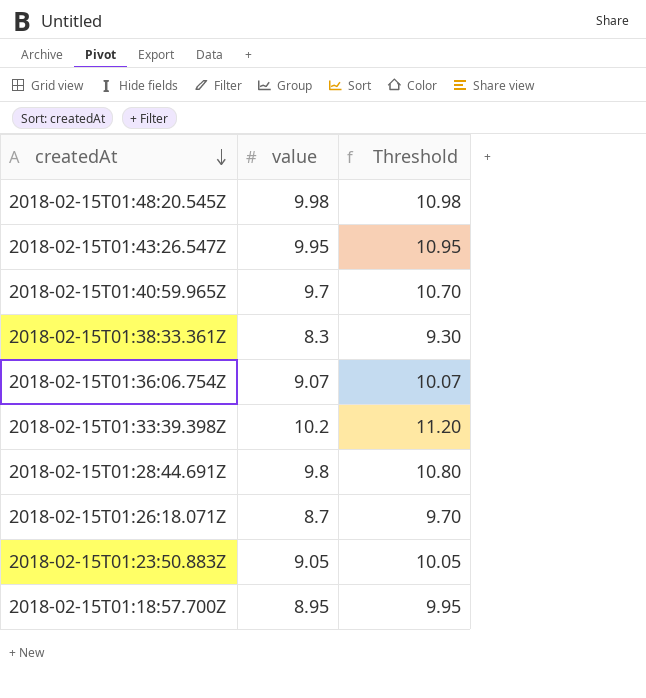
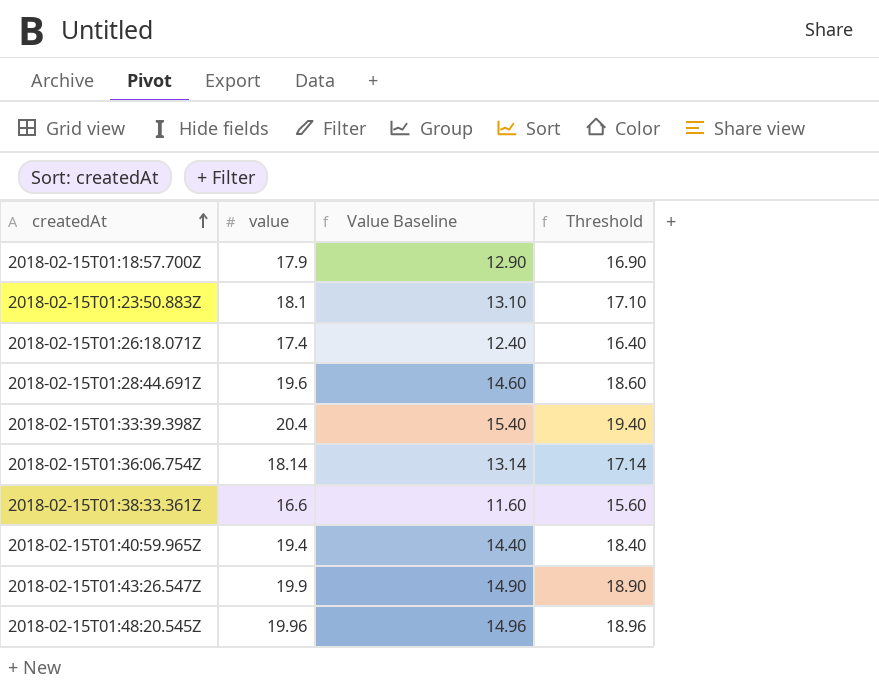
row order: createdAt descending -> createdAt ascending
column Value Baseline | formula: none -> [value] - 5
column Threshold | formula: [value] + 1 -> [value] - 1
2018-02-15T01:18:57.700Z | value: 8.95 -> 17.9
2018-02-15T01:23:50.883Z | value: 9.05 -> 18.1
2018-02-15T01:26:18.071Z | value: 8.7 -> 17.4
2018-02-15T01:28:44.691Z | value: 9.8 -> 19.6
2018-02-15T01:33:39.398Z | value: 10.2 -> 20.4
2018-02-15T01:36:06.754Z | value: 9.07 -> 18.14
2018-02-15T01:38:33.361Z | value: 8.3 -> 16.6
2018-02-15T01:40:59.965Z | value: 9.7 -> 19.4
2018-02-15T01:43:26.547Z | value: 9.95 -> 19.9
2018-02-15T01:48:20.545Z | value: 9.98 -> 19.96

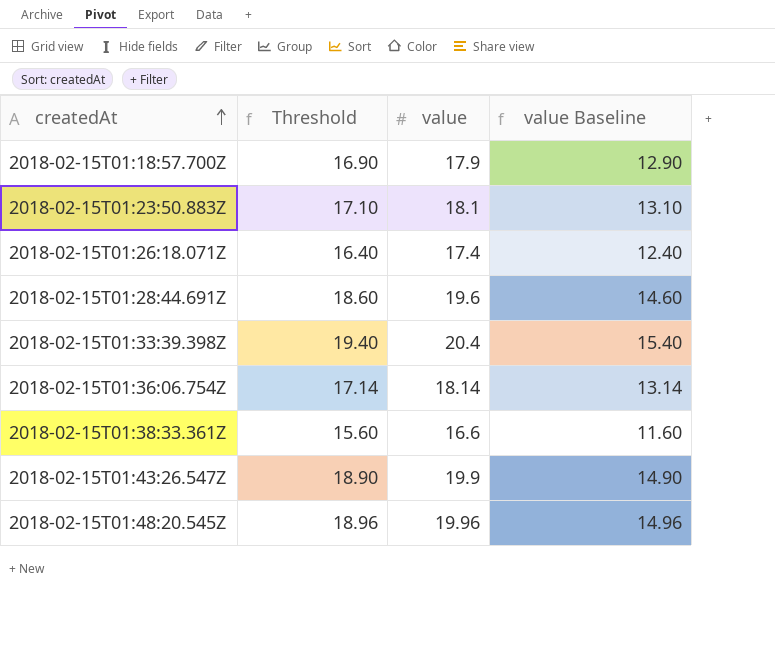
column Threshold | position: 4 -> 2
column name: Value Baseline -> value Baseline
row 2018-02-15T01:40:59.965Z: 19.4 | 14.40 | 18.40 -> none

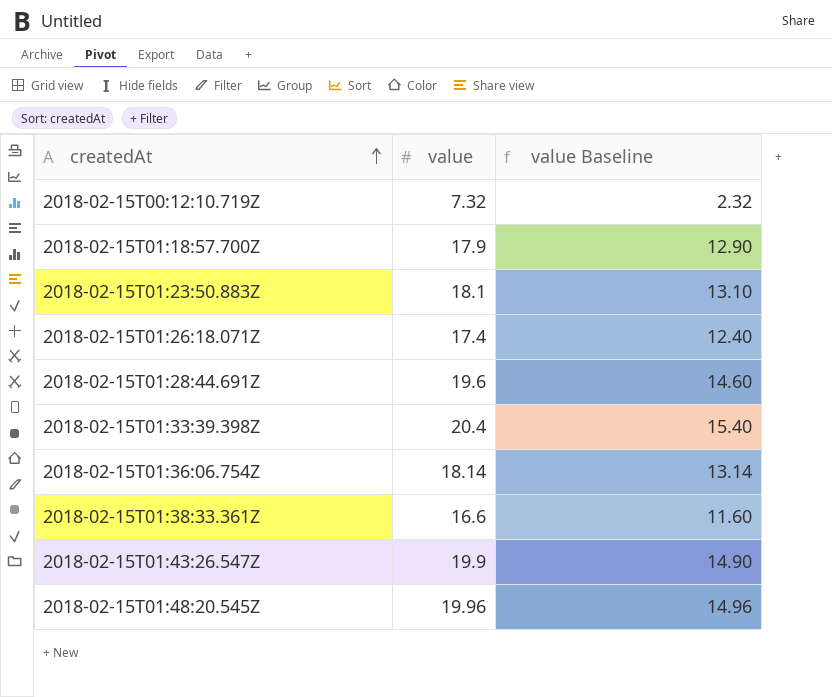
column Threshold | formula: [value] - 1 -> none
row 2018-02-15T00:12:10.719Z: none -> 7.32 | 2.32

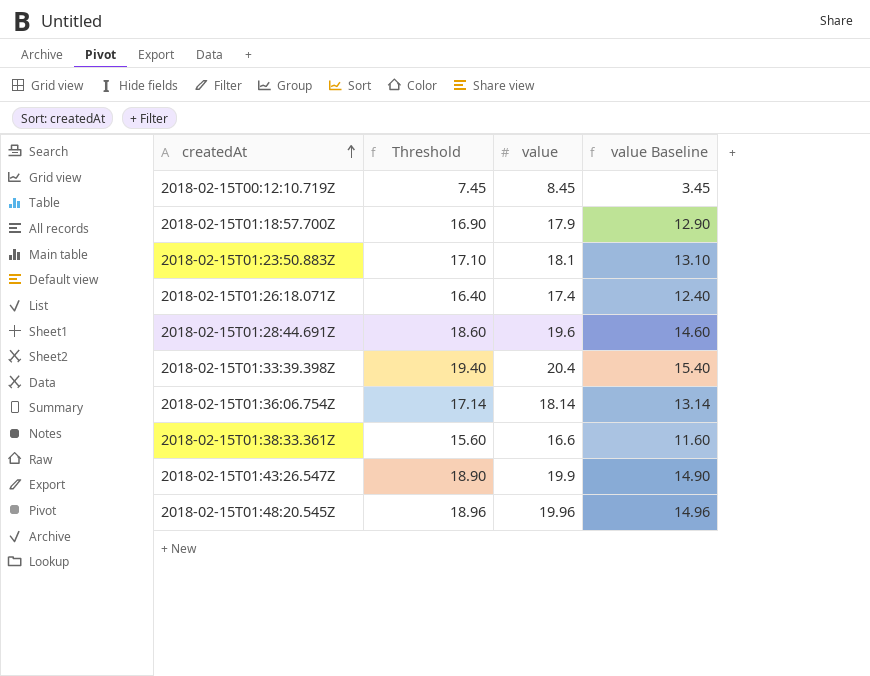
column Threshold | formula: none -> [value] - 1
2018-02-15T00:12:10.719Z | value: 7.32 -> 8.45
2018-02-15T00:12:10.719Z | value Baseline: 2.32 -> 3.45

